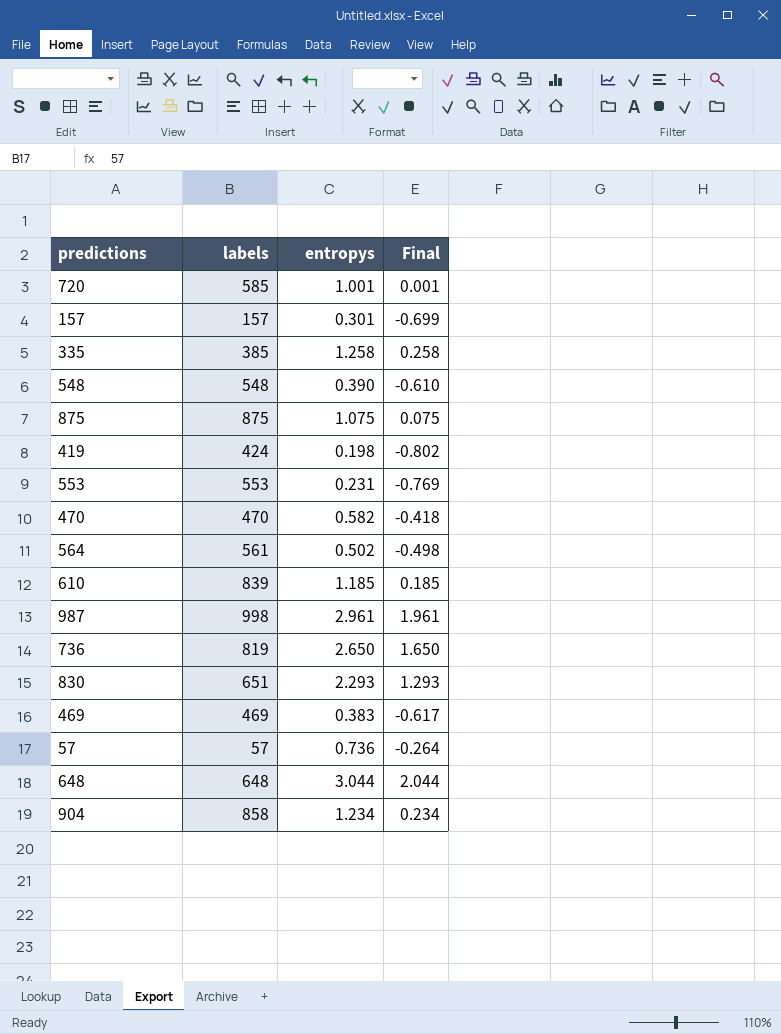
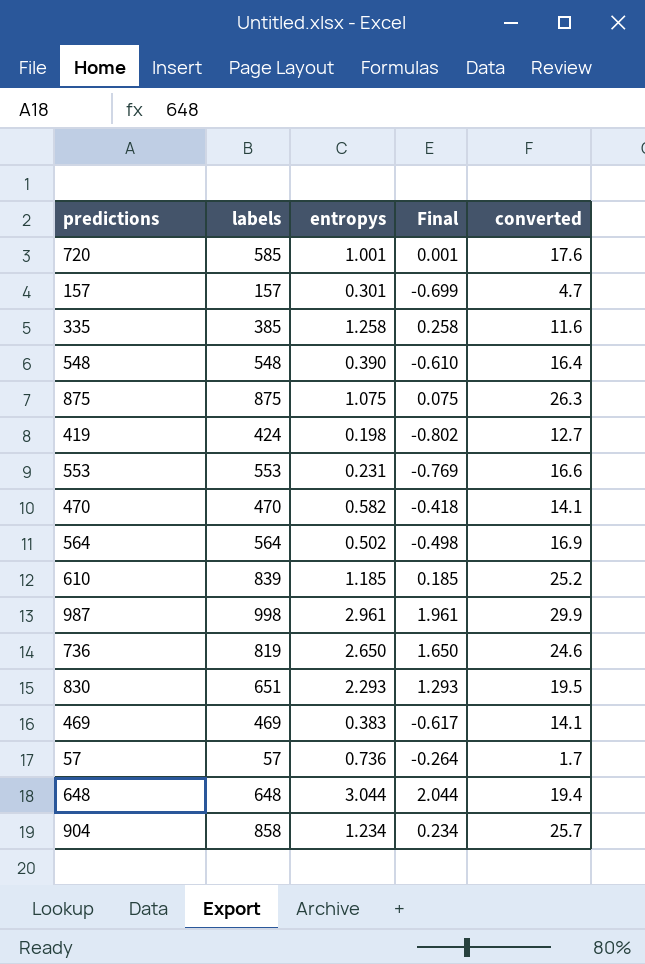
column converted | formula: none -> [labels] * 0.03
564 | labels: 561 -> 564

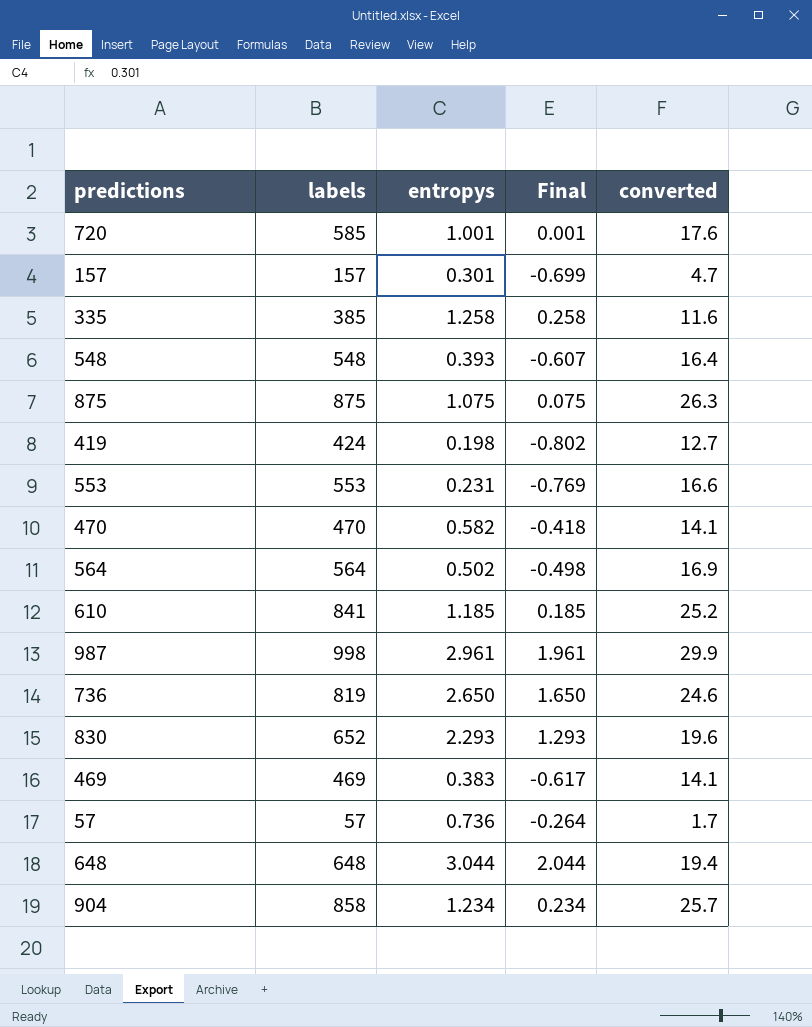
548 | entropys: 0.390 -> 0.393
548 | Final: -0.610 -> -0.607
610 | labels: 839 -> 841
830 | labels: 651 -> 652
830 | converted: 19.5 -> 19.6

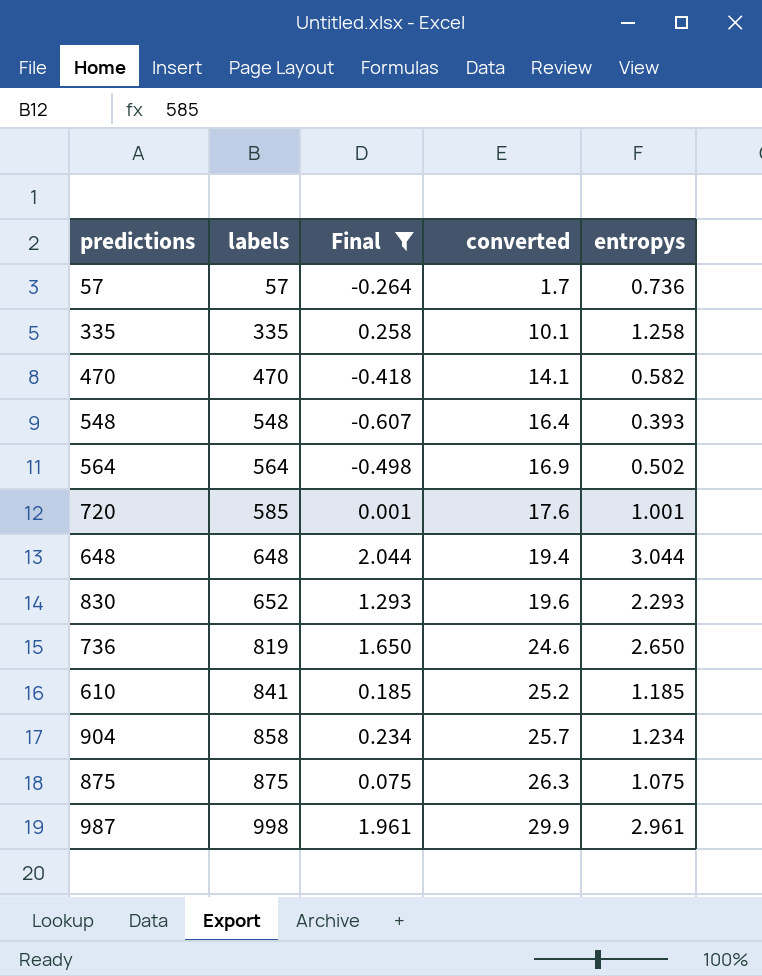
filter: none -> Final >= -0.607
row order: none -> labels ascending
column entropys | position: 3 -> 5
335 | labels: 385 -> 335
335 | converted: 11.6 -> 10.1

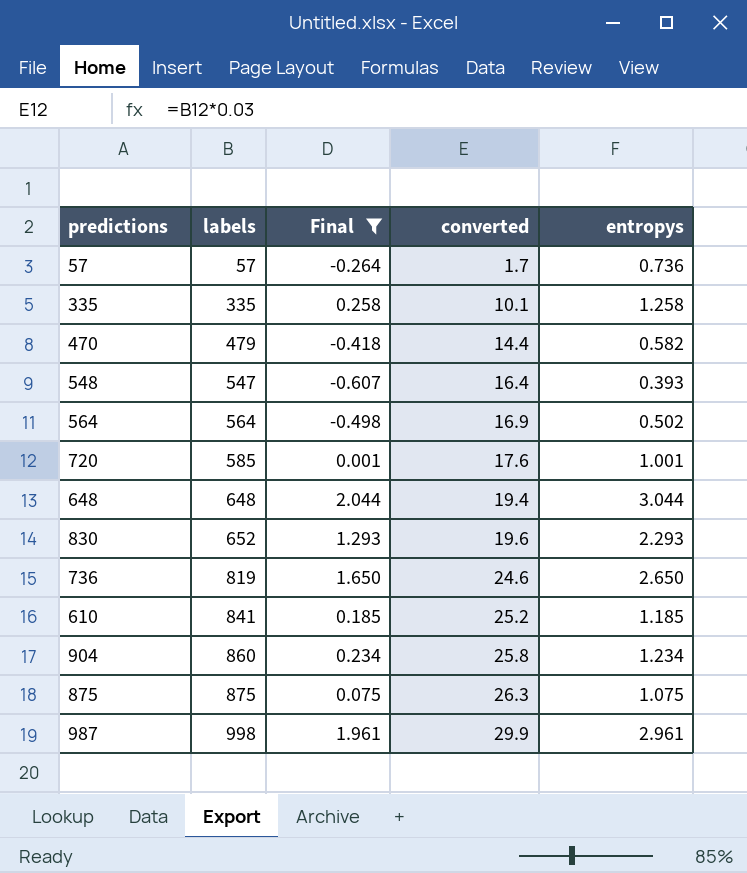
470 | labels: 470 -> 479
470 | converted: 14.1 -> 14.4
548 | labels: 548 -> 547
904 | labels: 858 -> 860
904 | converted: 25.7 -> 25.8

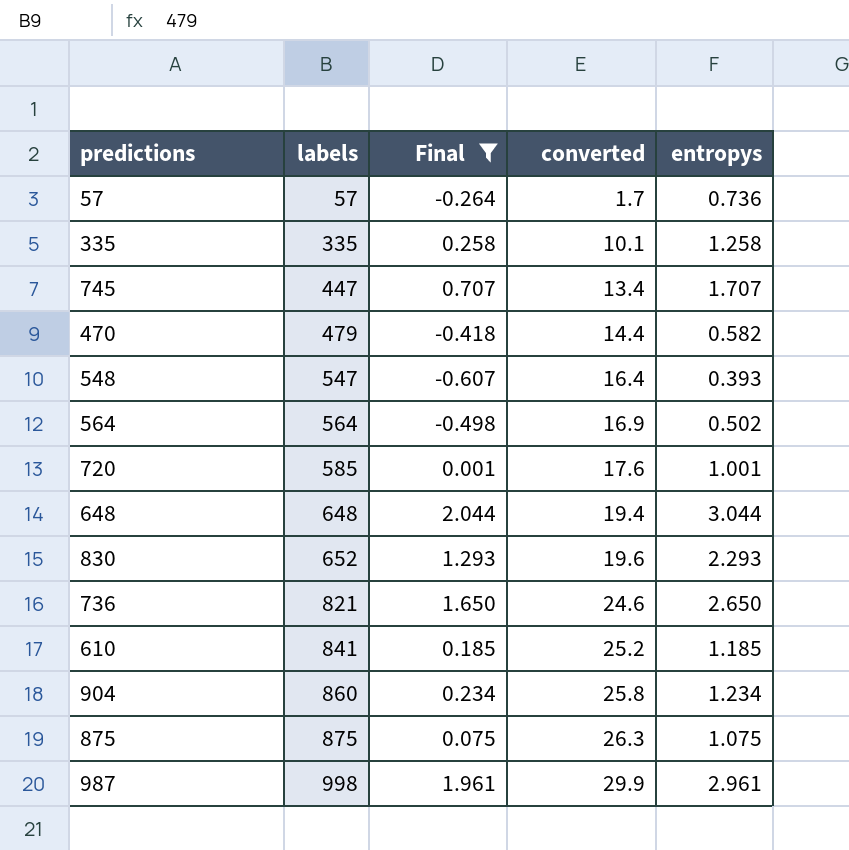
row 745: none -> 447 | 0.707 | 13.4 | 1.707
736 | labels: 819 -> 821

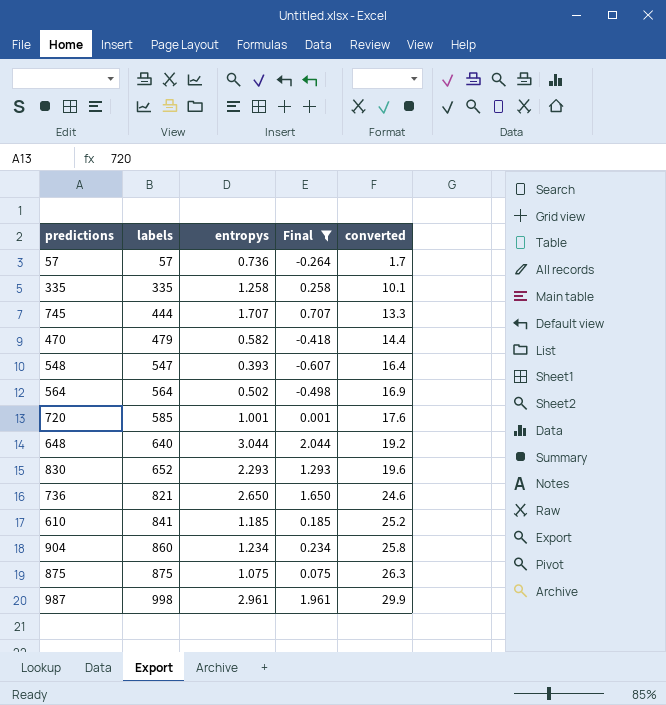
column entropys | position: 5 -> 3
745 | labels: 447 -> 444
745 | converted: 13.4 -> 13.3
648 | labels: 648 -> 640
648 | converted: 19.4 -> 19.2

